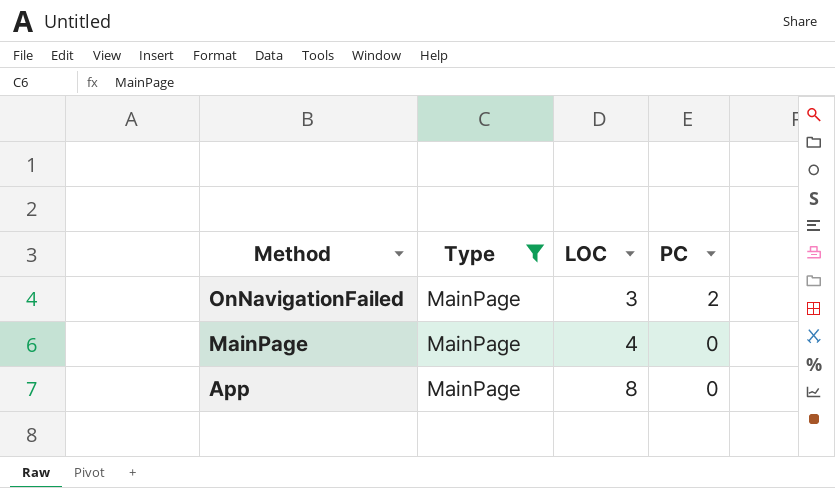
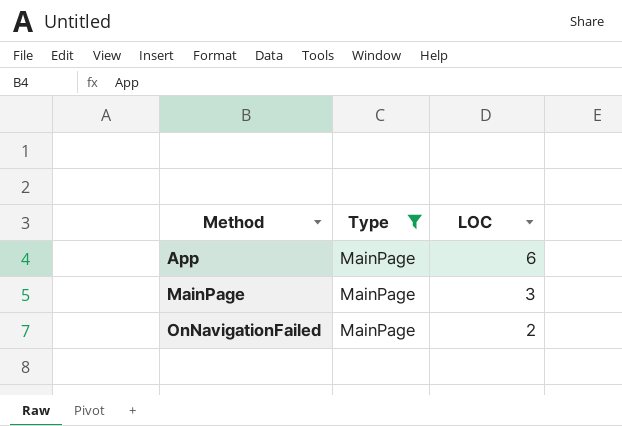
row order: Method descending -> Method ascending
column PC | position: 4 -> none
App | LOC: 8 -> 6
MainPage | LOC: 4 -> 3
OnNavigationFailed | LOC: 3 -> 2

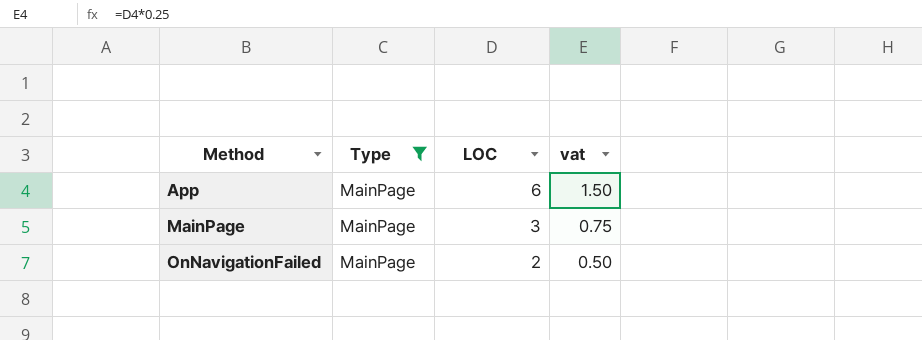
column vat | formula: none -> [LOC] * 0.25

